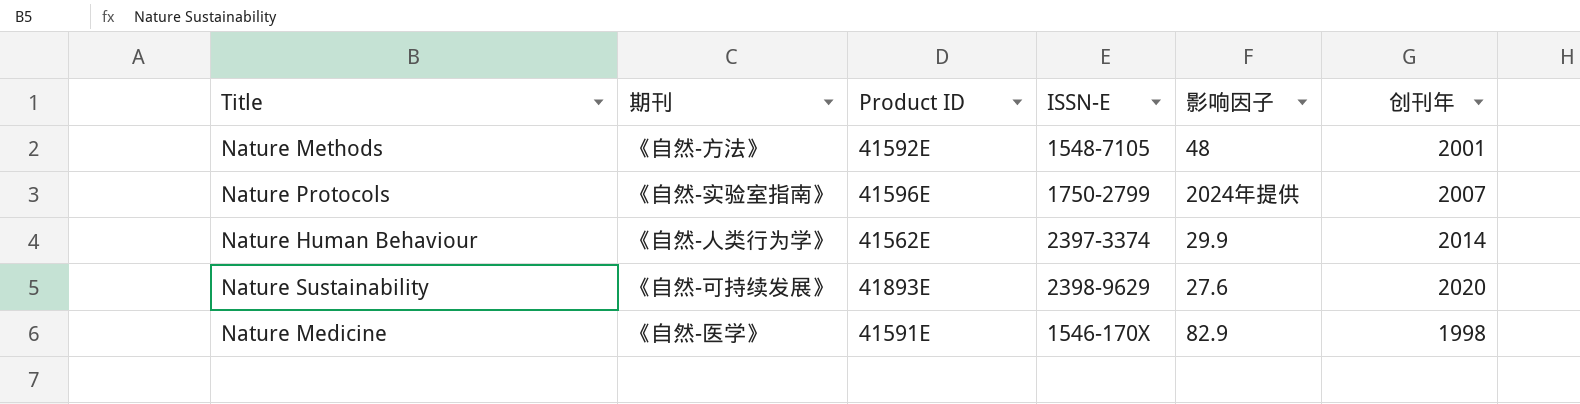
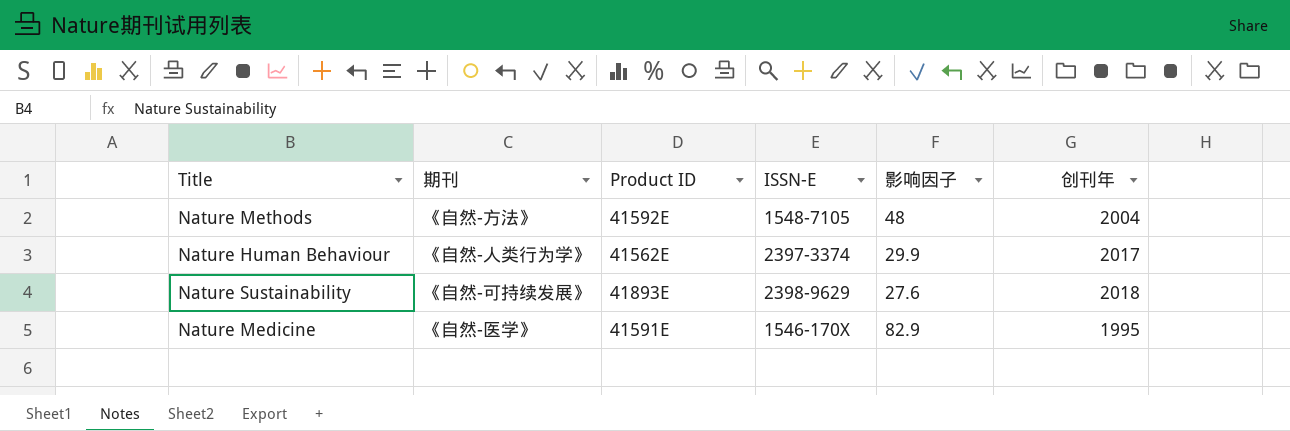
row Nature Protocols: 《自然-实验室指南》 | 41596E | 1750-2799 | 2024年提供 | 2007 -> none
Nature Methods | 创刊年: 2001 -> 2004
Nature Human Behaviour | 创刊年: 2014 -> 2017
Nature Sustainability | 创刊年: 2020 -> 2018
Nature Medicine | 创刊年: 1998 -> 1995

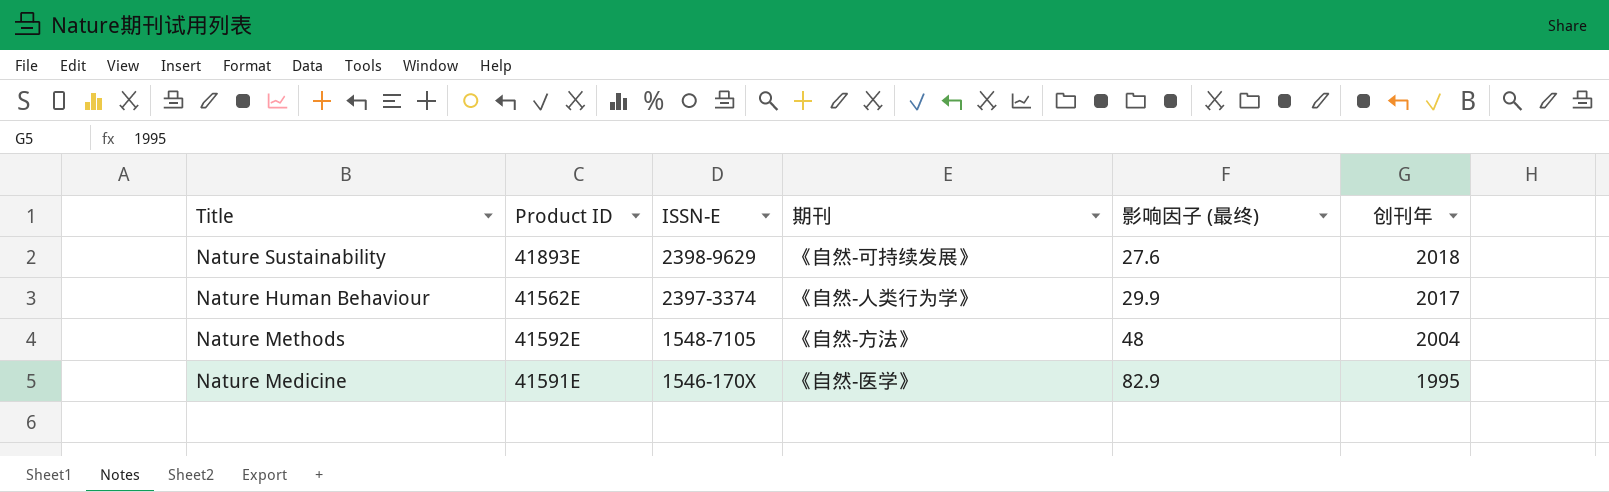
row order: none -> ISSN-E descending
column 期刊 | position: 2 -> 4
column name: 影响因子 -> 影响因子 (最终)

